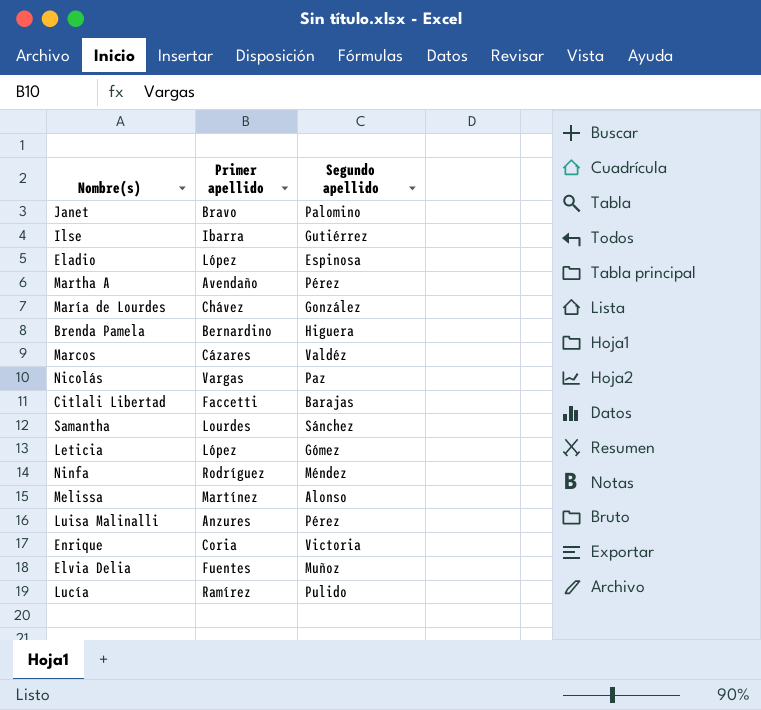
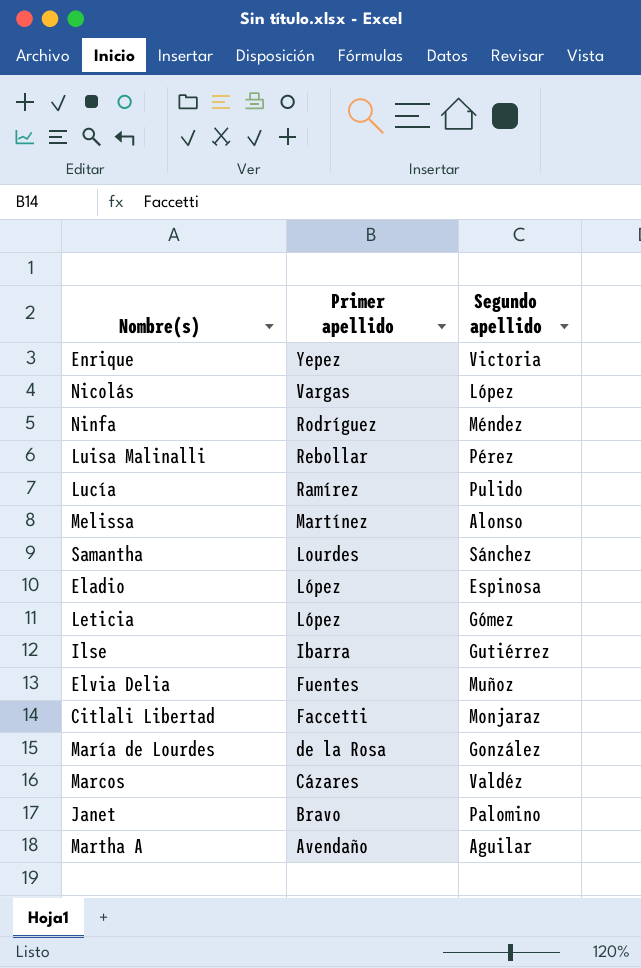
row order: none -> Primer apellido descending
row Brenda Pamela: Bernardino | Higuera -> none
Enrique | Primer apellido: Coria -> Yepez
Nicolás | Segundo apellido: Paz -> López
Luisa Malinalli | Primer apellido: Anzures -> Rebollar
Citlali Libertad | Segundo apellido: Barajas -> Monjaraz
María de Lourdes | Primer apellido: Chávez -> de la Rosa
Martha A | Segundo apellido: Pérez -> Aguilar

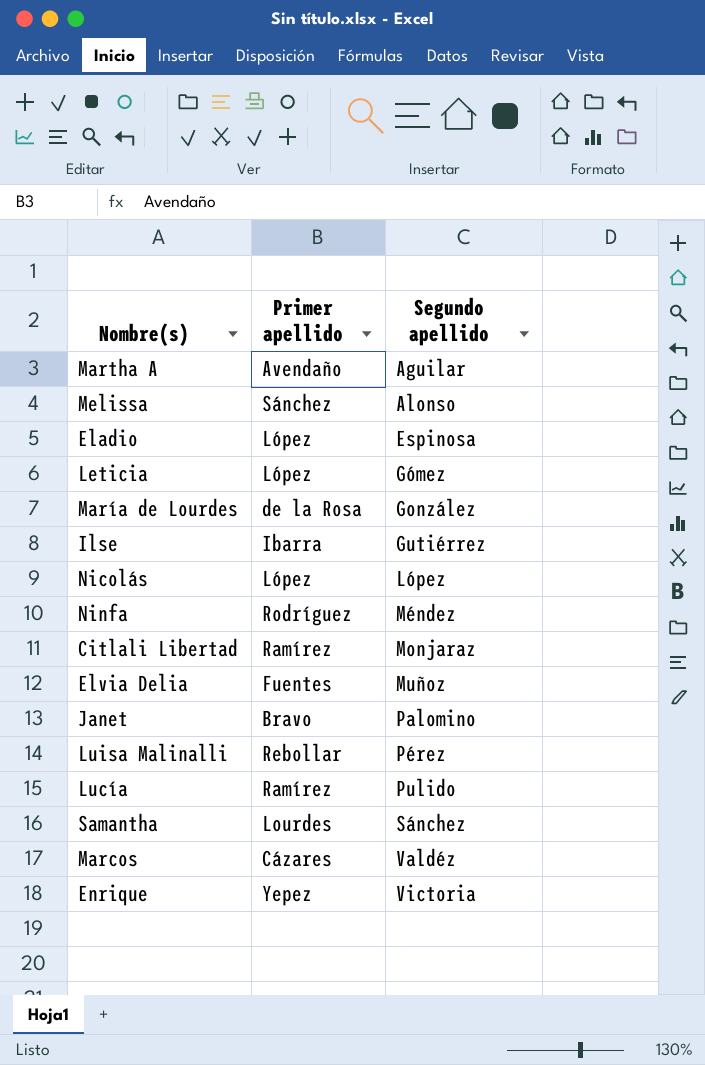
row order: Primer apellido descending -> Segundo apellido ascending
Melissa | Primer apellido: Martínez -> Sánchez
Nicolás | Primer apellido: Vargas -> López
Citlali Libertad | Primer apellido: Faccetti -> Ramírez

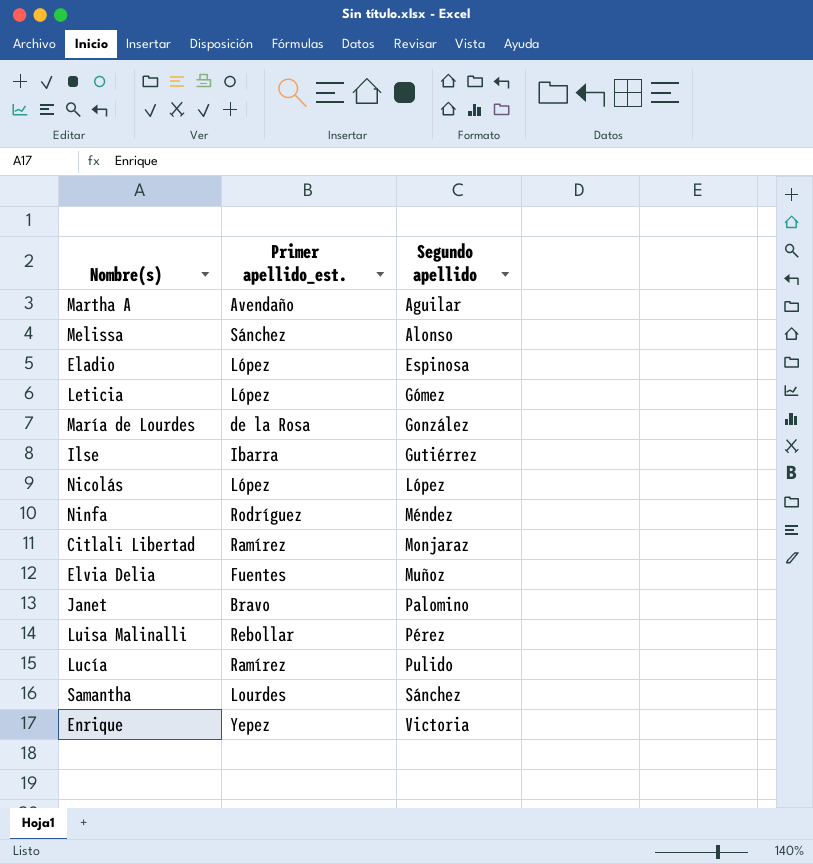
column name: Primer apellido -> Primer apellido_est.
row Marcos: Cázares | Valdéz -> none

